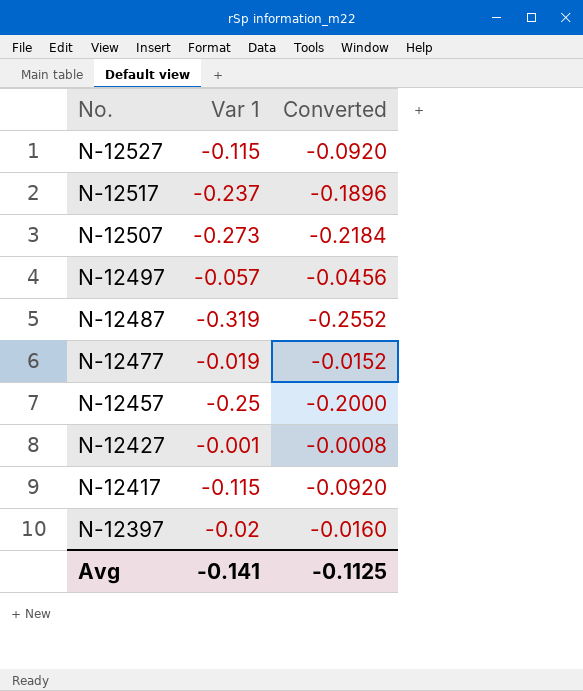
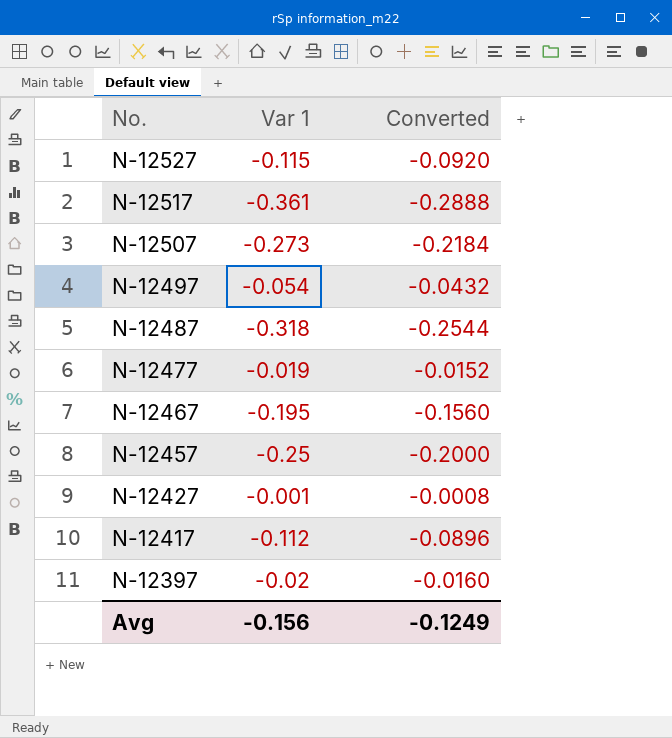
N-12517 | Var 1: -0.237 -> -0.361
N-12517 | Converted: -0.1896 -> -0.2888
N-12497 | Var 1: -0.057 -> -0.054
N-12497 | Converted: -0.0456 -> -0.0432
N-12487 | Var 1: -0.319 -> -0.318
N-12487 | Converted: -0.2552 -> -0.2544
row N-12467: none -> -0.195 | -0.1560
N-12417 | Var 1: -0.115 -> -0.112
N-12417 | Converted: -0.0920 -> -0.0896
Avg | Var 1: -0.141 -> -0.156
Avg | Converted: -0.1125 -> -0.1249

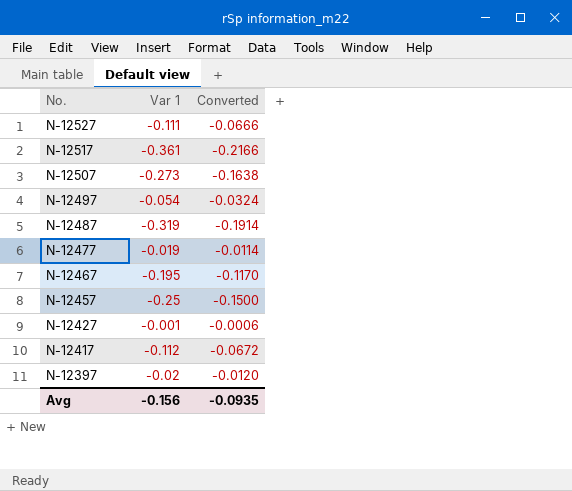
column Converted | formula: [Var 1] * 0.8 -> [Var 1] * 0.6
N-12527 | Var 1: -0.115 -> -0.111
N-12487 | Var 1: -0.318 -> -0.319
Avg | Converted: -0.1249 -> -0.0935

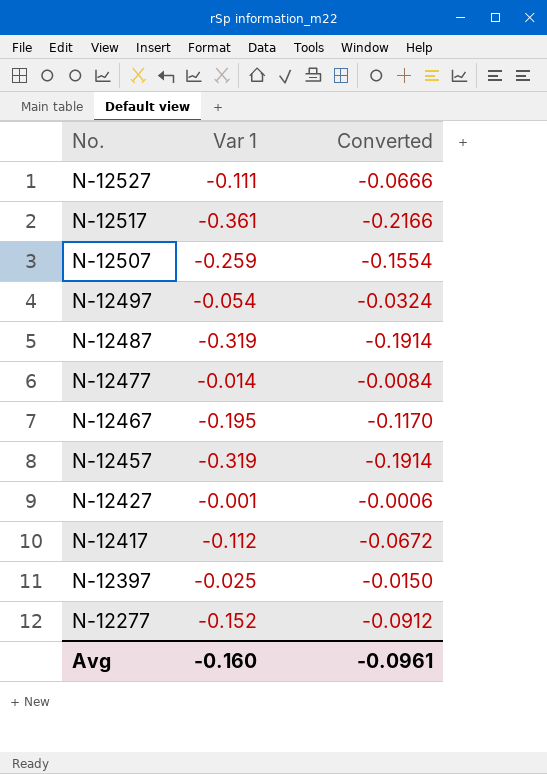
N-12507 | Var 1: -0.273 -> -0.259
N-12507 | Converted: -0.1638 -> -0.1554
N-12477 | Var 1: -0.019 -> -0.014
N-12477 | Converted: -0.0114 -> -0.0084
N-12457 | Var 1: -0.25 -> -0.319
N-12457 | Converted: -0.1500 -> -0.1914
N-12397 | Var 1: -0.02 -> -0.025
N-12397 | Converted: -0.0120 -> -0.0150
row N-12277: none -> -0.152 | -0.0912
Avg | Var 1: -0.156 -> -0.160
Avg | Converted: -0.0935 -> -0.0961

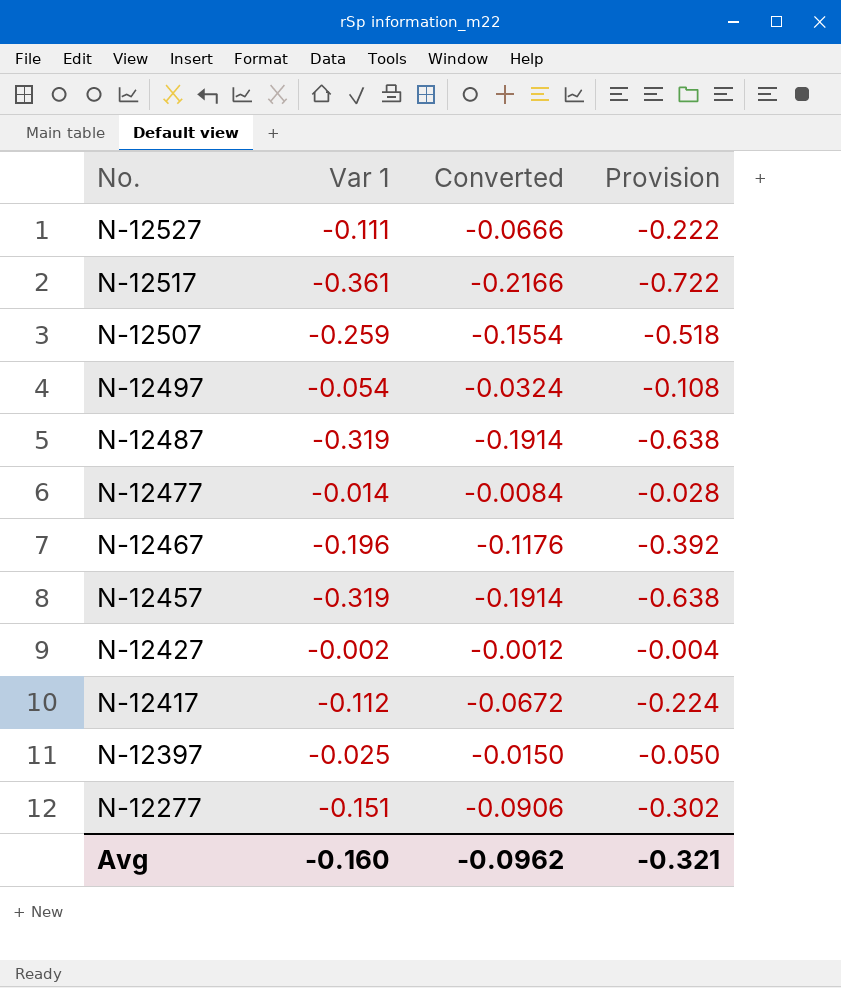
column Provision | formula: none -> [Var 1] * 2
N-12467 | Var 1: -0.195 -> -0.196
N-12467 | Converted: -0.1170 -> -0.1176
N-12427 | Var 1: -0.001 -> -0.002
N-12427 | Converted: -0.0006 -> -0.0012
N-12277 | Var 1: -0.152 -> -0.151
N-12277 | Converted: -0.0912 -> -0.0906
Avg | Converted: -0.0961 -> -0.0962

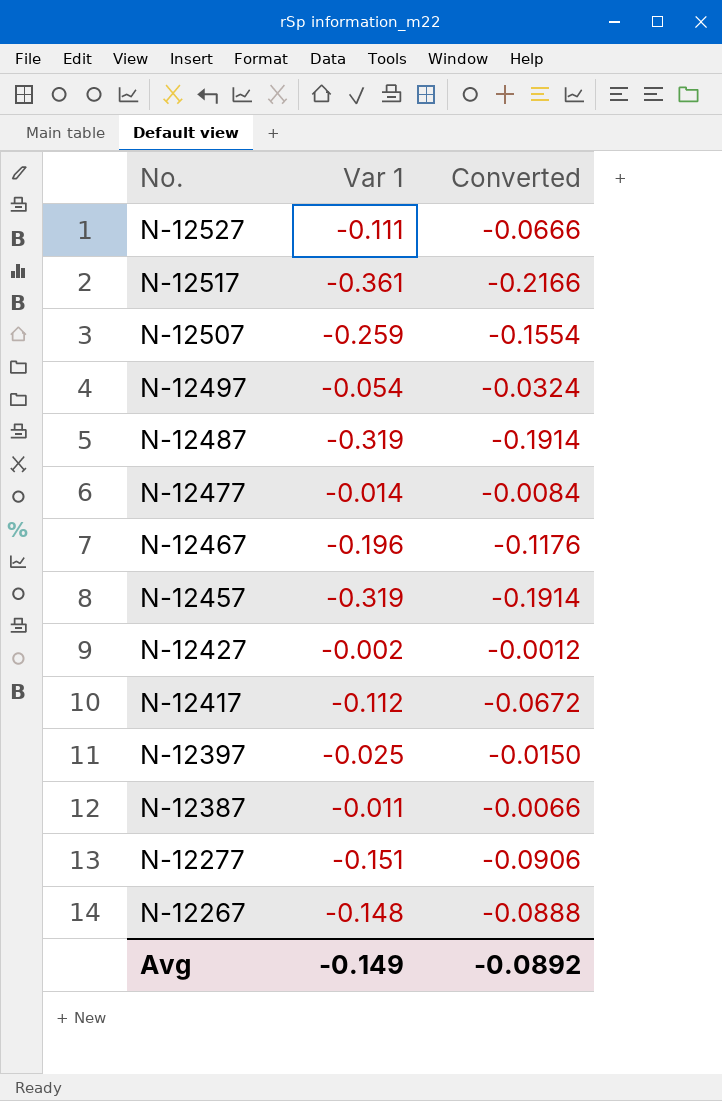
column Provision | formula: [Var 1] * 2 -> none
row N-12387: none -> -0.011 | -0.0066
row N-12267: none -> -0.148 | -0.0888
Avg | Var 1: -0.160 -> -0.149
Avg | Converted: -0.0962 -> -0.0892

